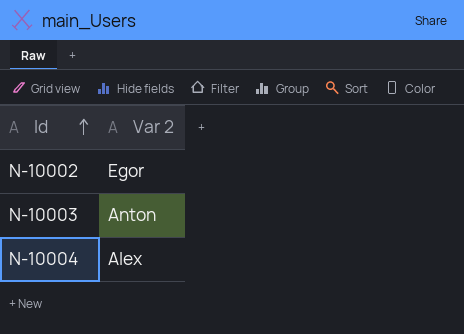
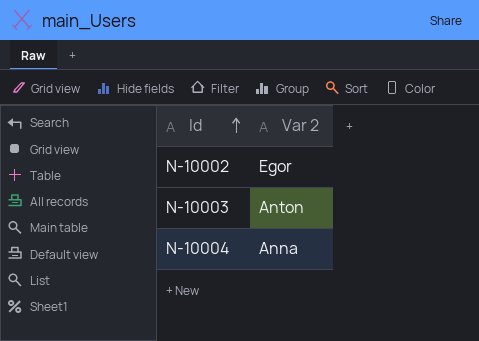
N-10004 | Var 2: Alex -> Anna

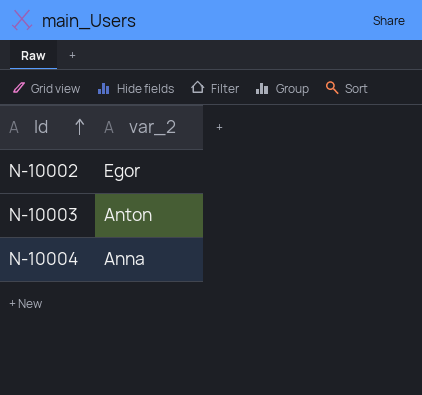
column name: Var 2 -> var_2

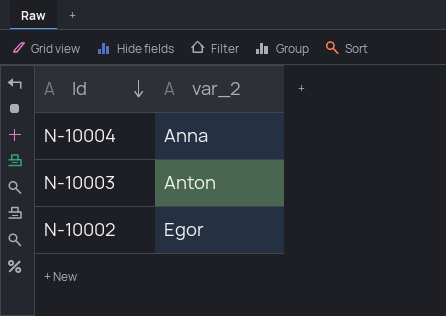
row order: Id ascending -> Id descending

